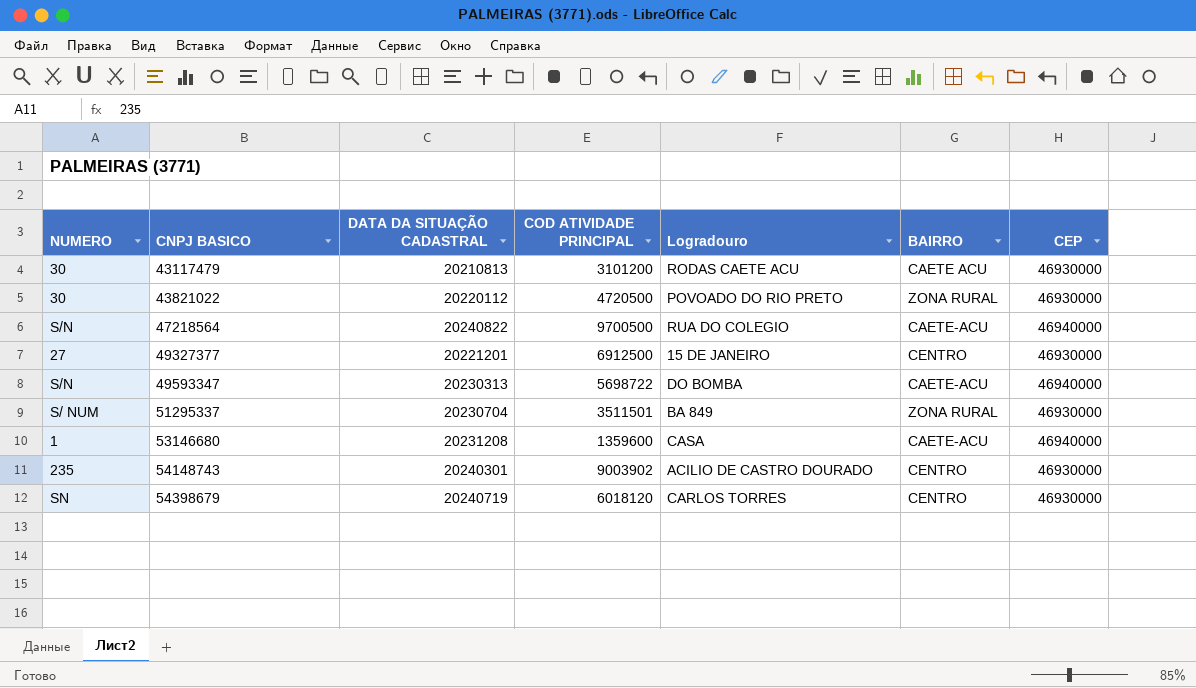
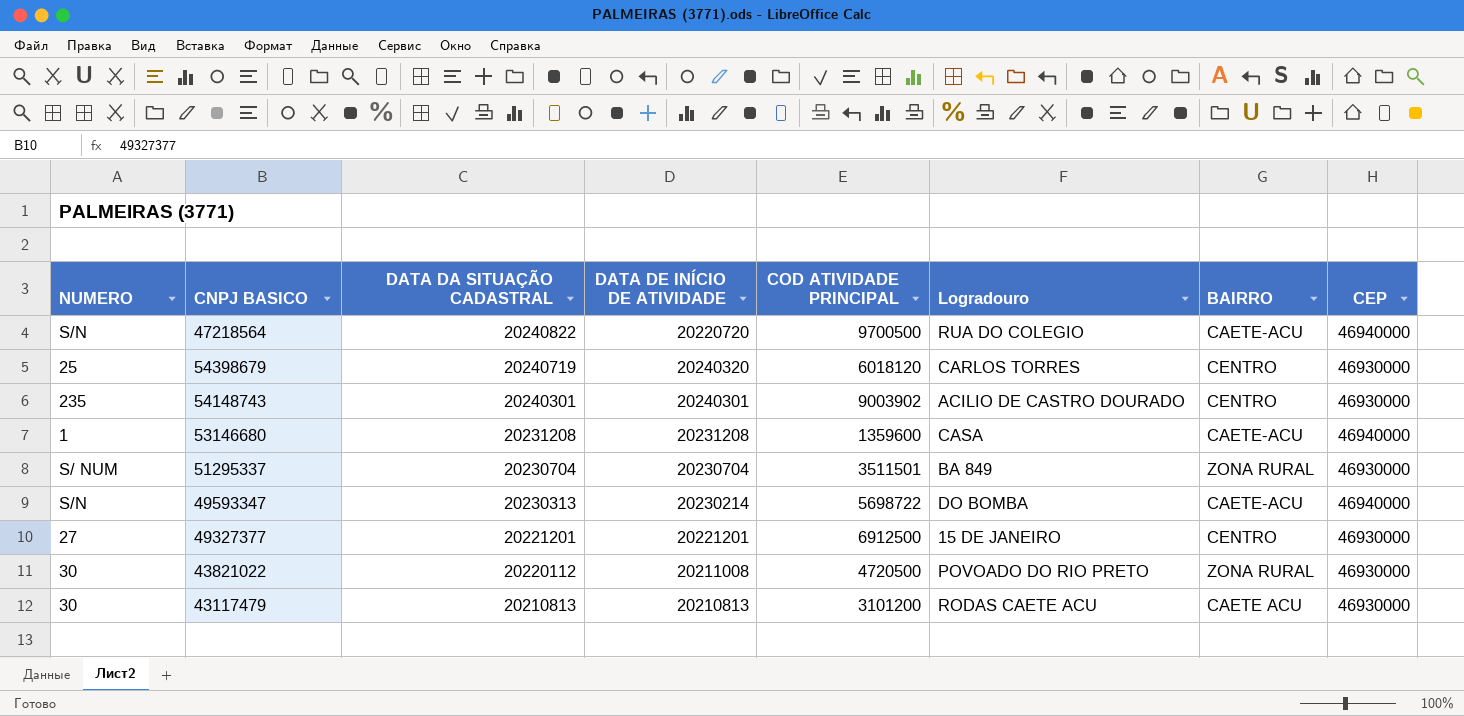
row order: CNPJ BASICO ascending -> DATA DA SITUAÇÃO CADASTRAL descending
column DATA DE INÍCIO DE ATIVIDADE | position: none -> 4
54398679 | NUMERO: SN -> 25

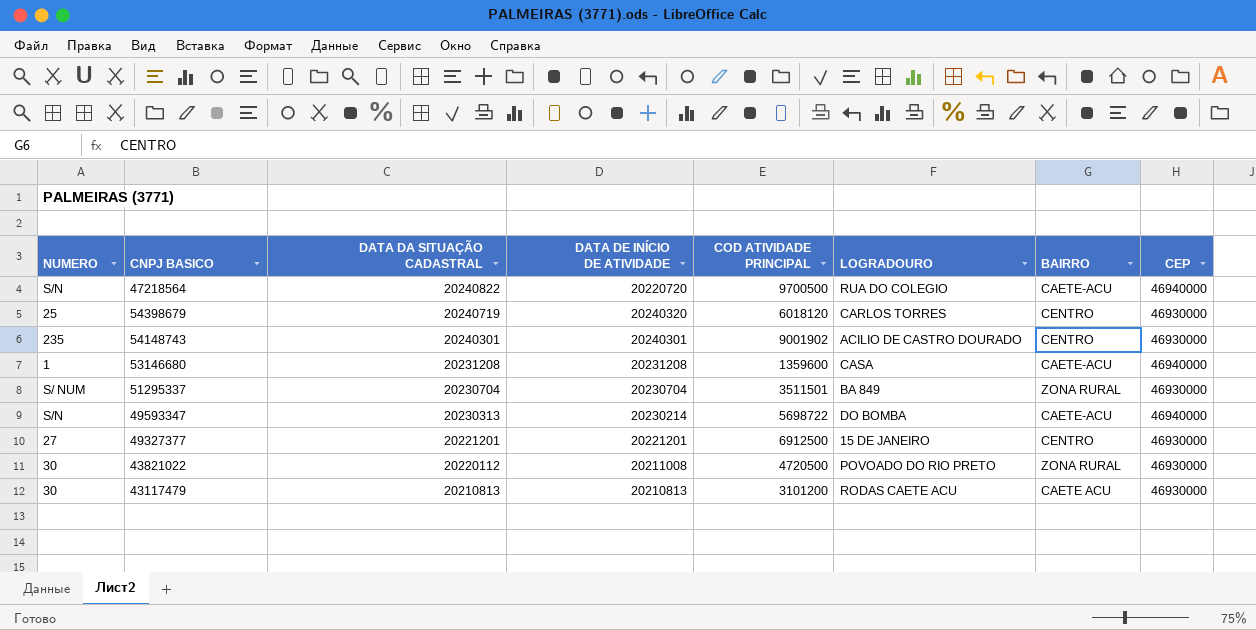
column name: Logradouro -> LOGRADOURO
54148743 | COD ATIVIDADE PRINCIPAL: 9003902 -> 9001902

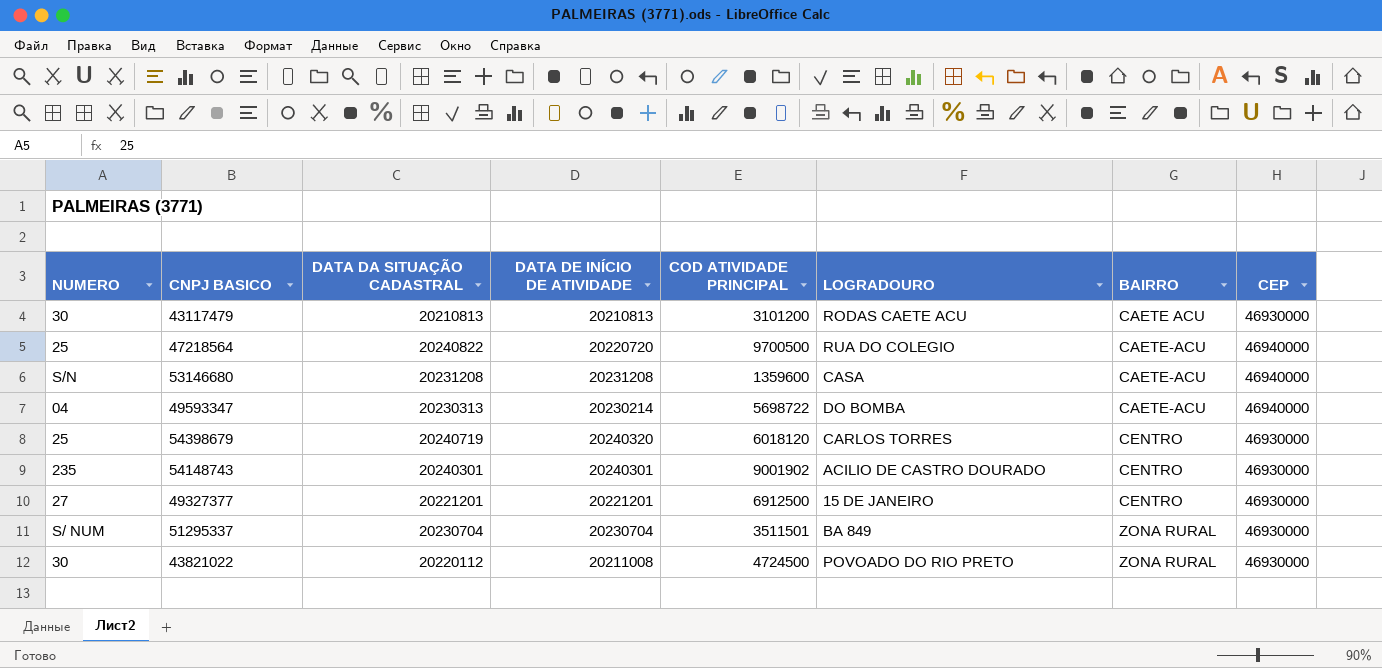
row order: DATA DA SITUAÇÃO CADASTRAL descending -> BAIRRO ascending
47218564 | NUMERO: S/N -> 25
53146680 | NUMERO: 1 -> S/N
49593347 | NUMERO: S/N -> 04
43821022 | COD ATIVIDADE PRINCIPAL: 4720500 -> 4724500

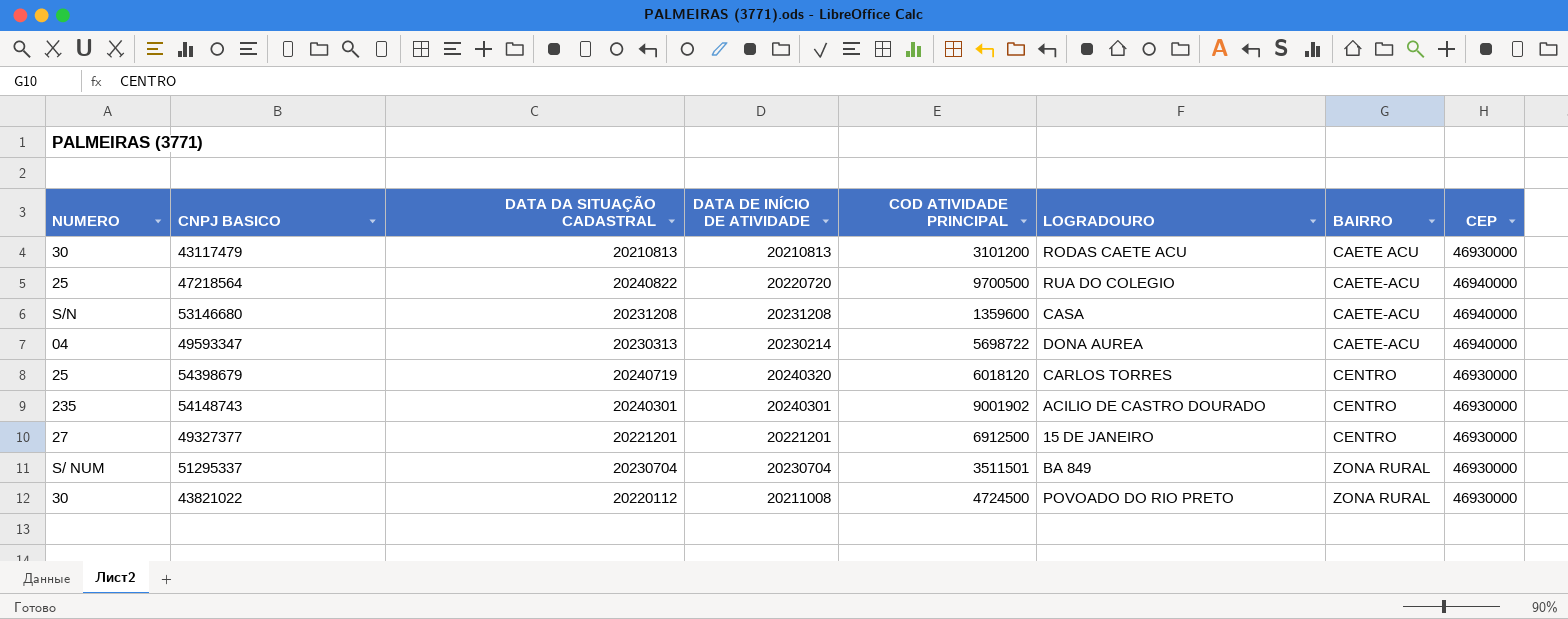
49593347 | LOGRADOURO: DO BOMBA -> DONA AUREA

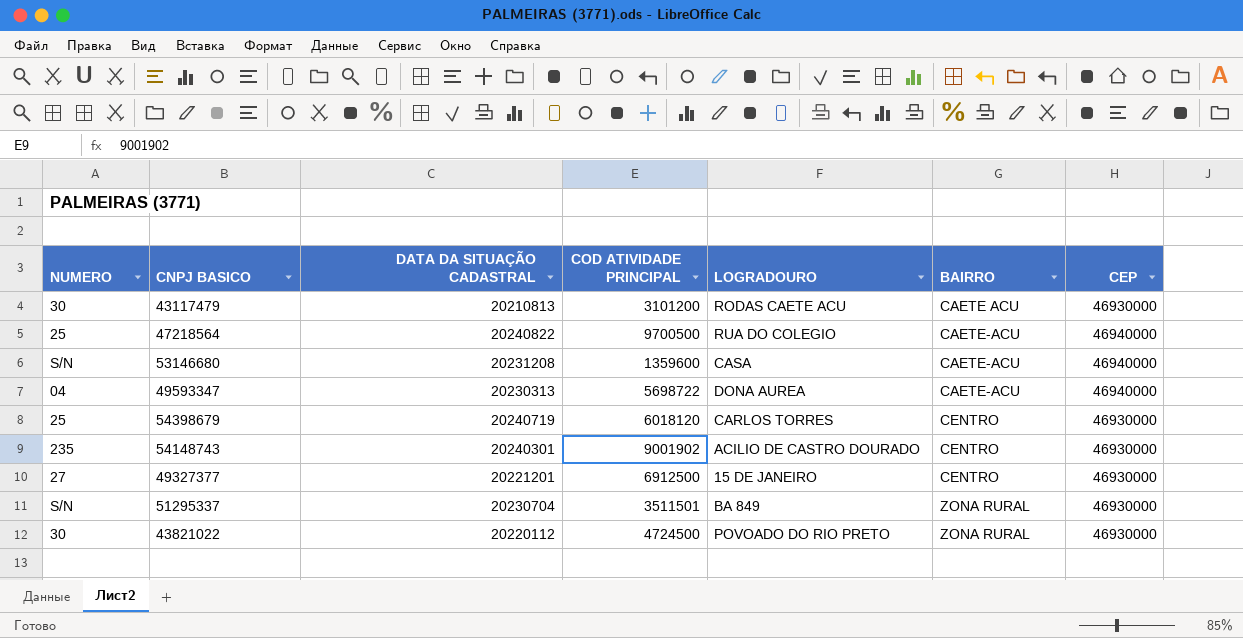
column DATA DE INÍCIO DE ATIVIDADE | position: 4 -> none
51295337 | NUMERO: S/ NUM -> S/N

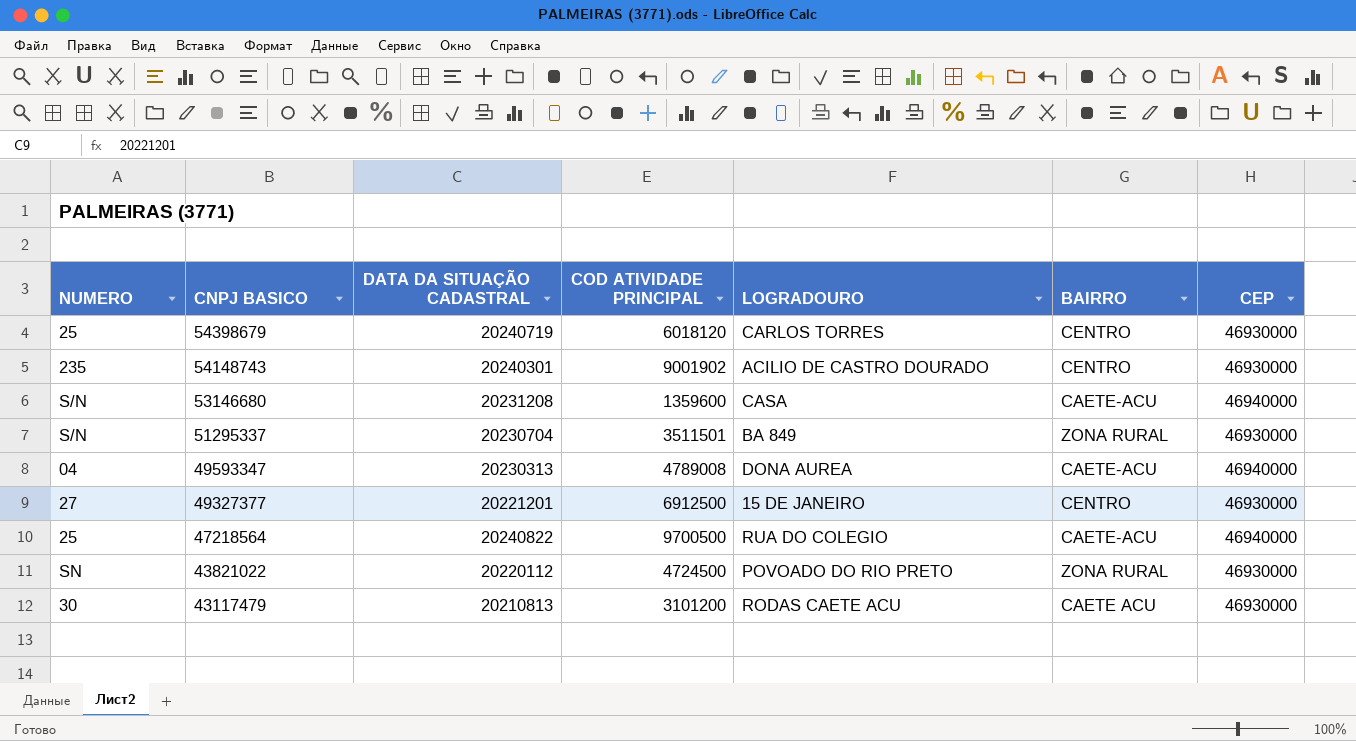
row order: BAIRRO ascending -> CNPJ BASICO descending
49593347 | COD ATIVIDADE PRINCIPAL: 5698722 -> 4789008
43821022 | NUMERO: 30 -> SN

